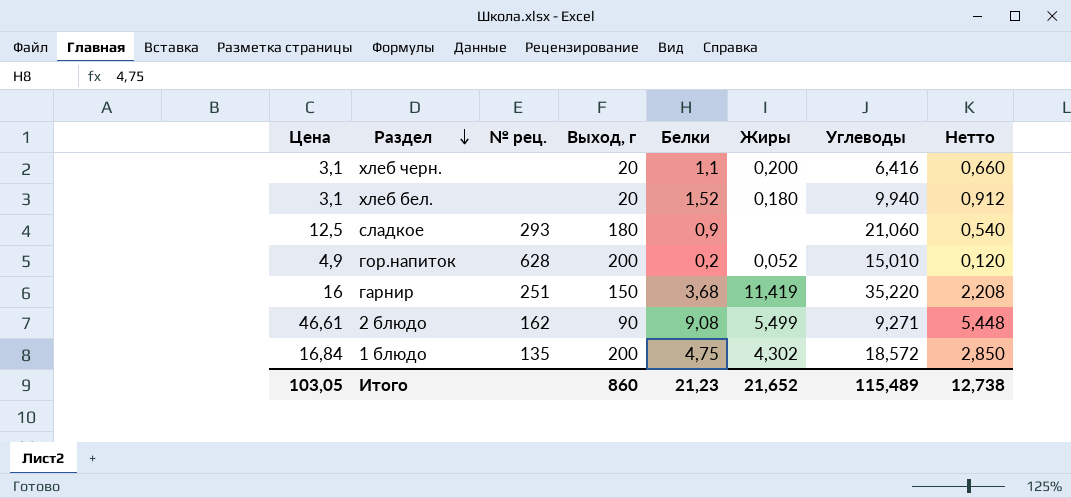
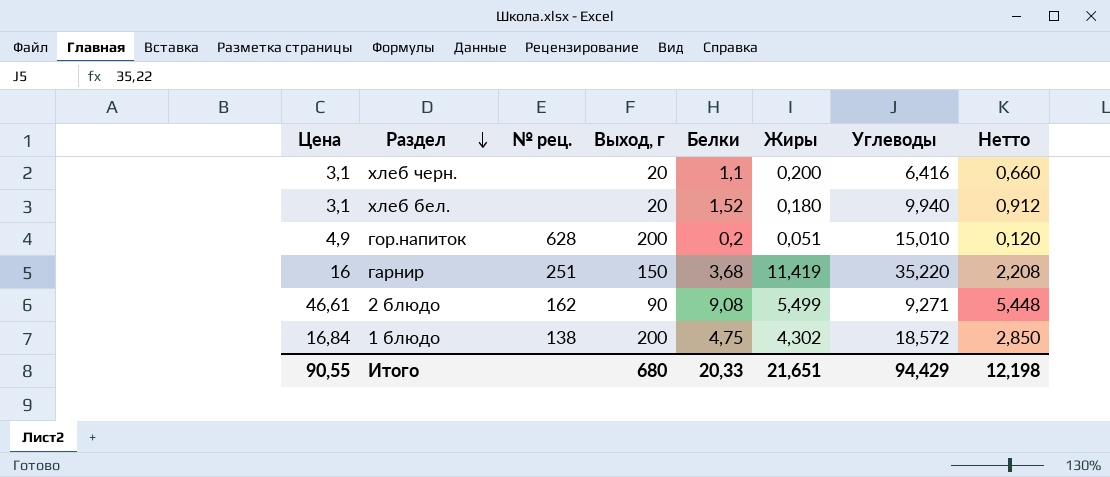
row сладкое: 12,5 | 293 | 180 | 0,9 | none | 21,060 | 0,540 -> none
гор.напиток | Жиры: 0,052 -> 0,051
1 блюдо | № рец.: 135 -> 138
Итого | Цена: 103,05 -> 90,55
Итого | Выход, г: 860 -> 680
Итого | Белки: 21,23 -> 20,33
Итого | Жиры: 21,652 -> 21,651
Итого | Углеводы: 115,489 -> 94,429
Итого | Нетто: 12,738 -> 12,198

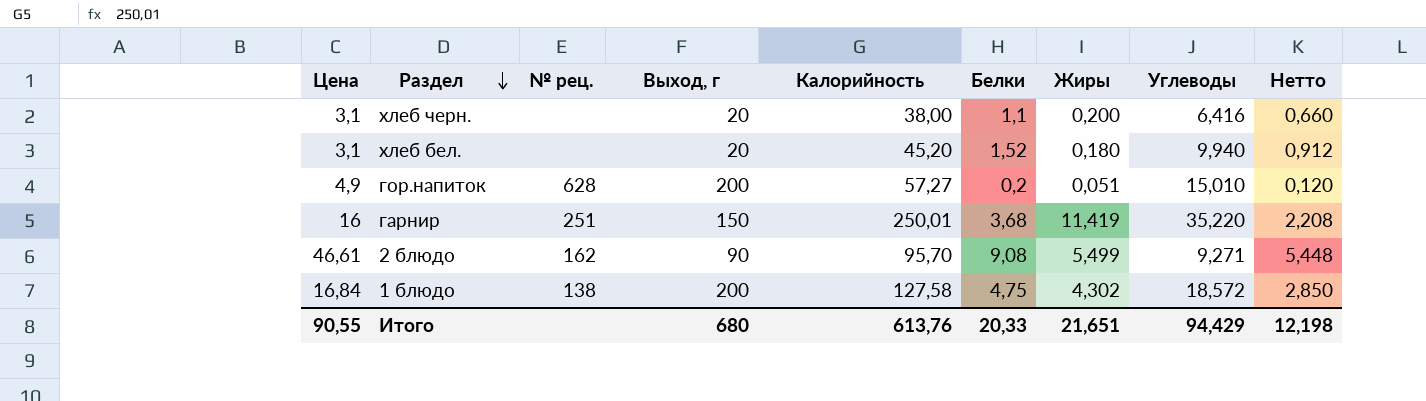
column Калорийность | position: none -> 5

